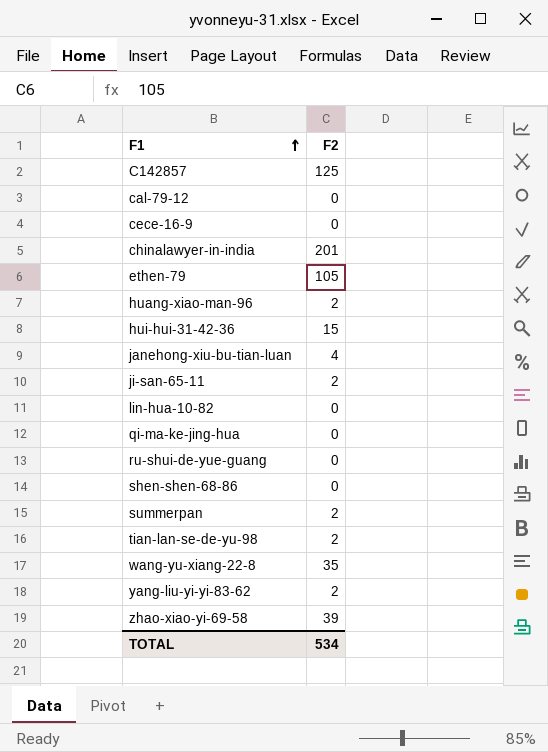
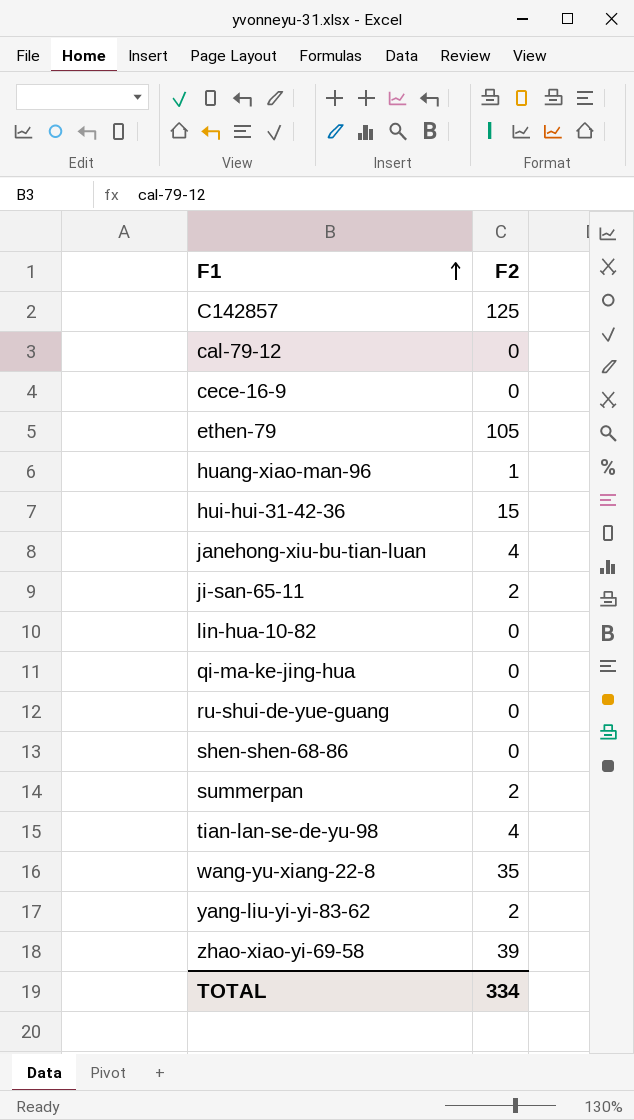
row chinalawyer-in-india: 201 -> none
huang-xiao-man-96 | F2: 2 -> 1
tian-lan-se-de-yu-98 | F2: 2 -> 4
TOTAL | F2: 534 -> 334

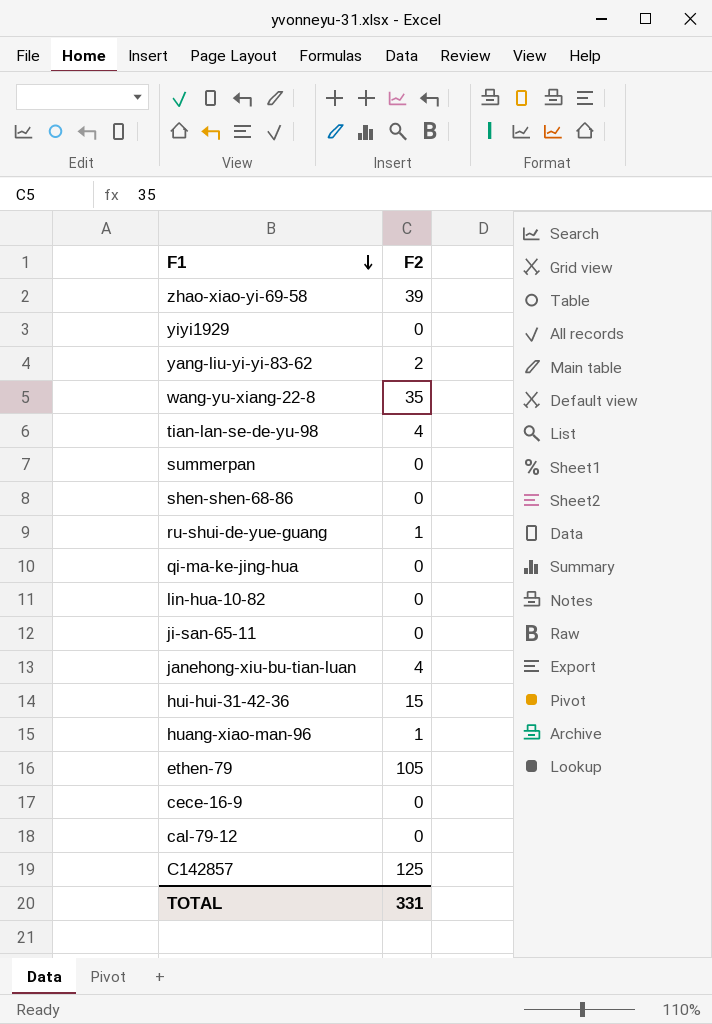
row order: F1 ascending -> F1 descending
row yiyi1929: none -> 0
summerpan | F2: 2 -> 0
ru-shui-de-yue-guang | F2: 0 -> 1
ji-san-65-11 | F2: 2 -> 0
TOTAL | F2: 334 -> 331

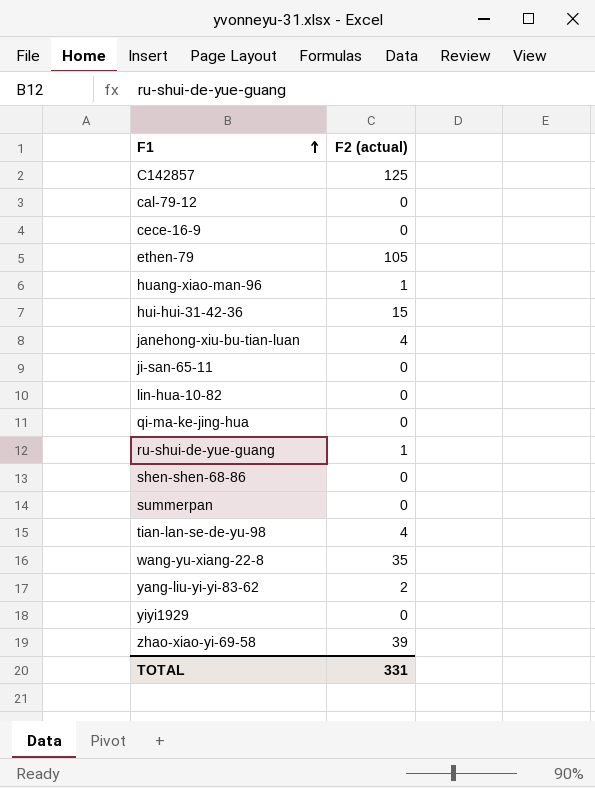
row order: F1 descending -> F1 ascending
column name: F2 -> F2 (actual)

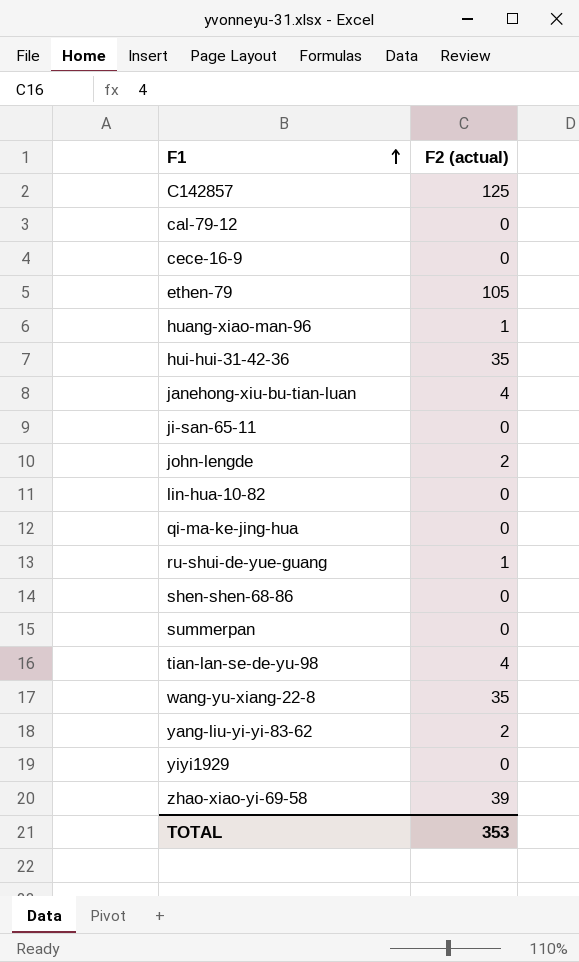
hui-hui-31-42-36 | F2 (actual): 15 -> 35
row john-lengde: none -> 2
TOTAL | F2 (actual): 331 -> 353

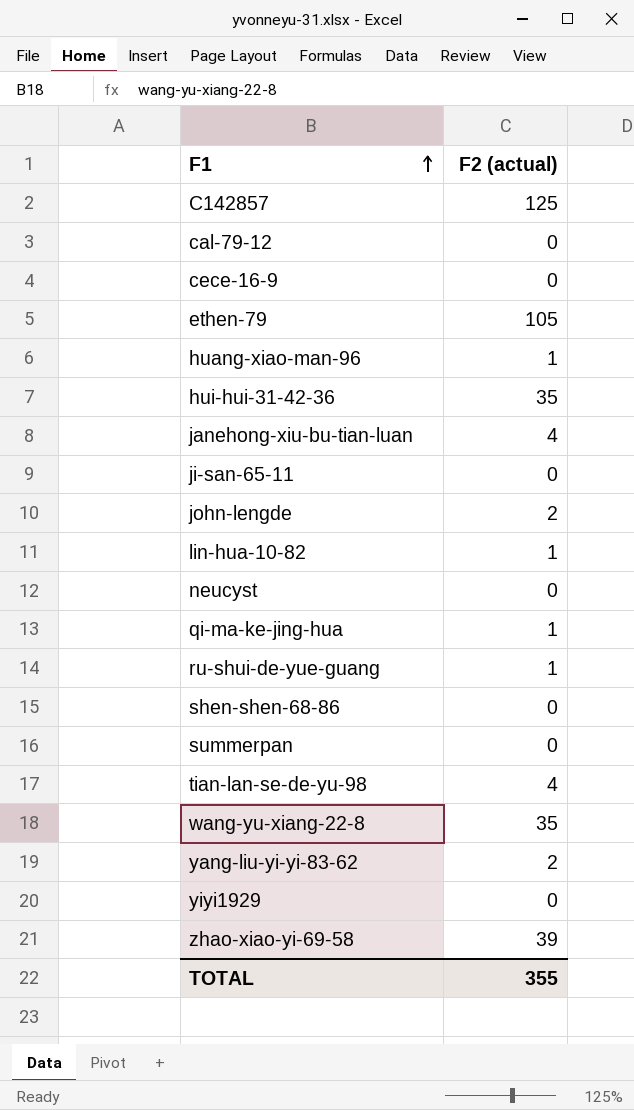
lin-hua-10-82 | F2 (actual): 0 -> 1
row neucyst: none -> 0
qi-ma-ke-jing-hua | F2 (actual): 0 -> 1
TOTAL | F2 (actual): 353 -> 355

